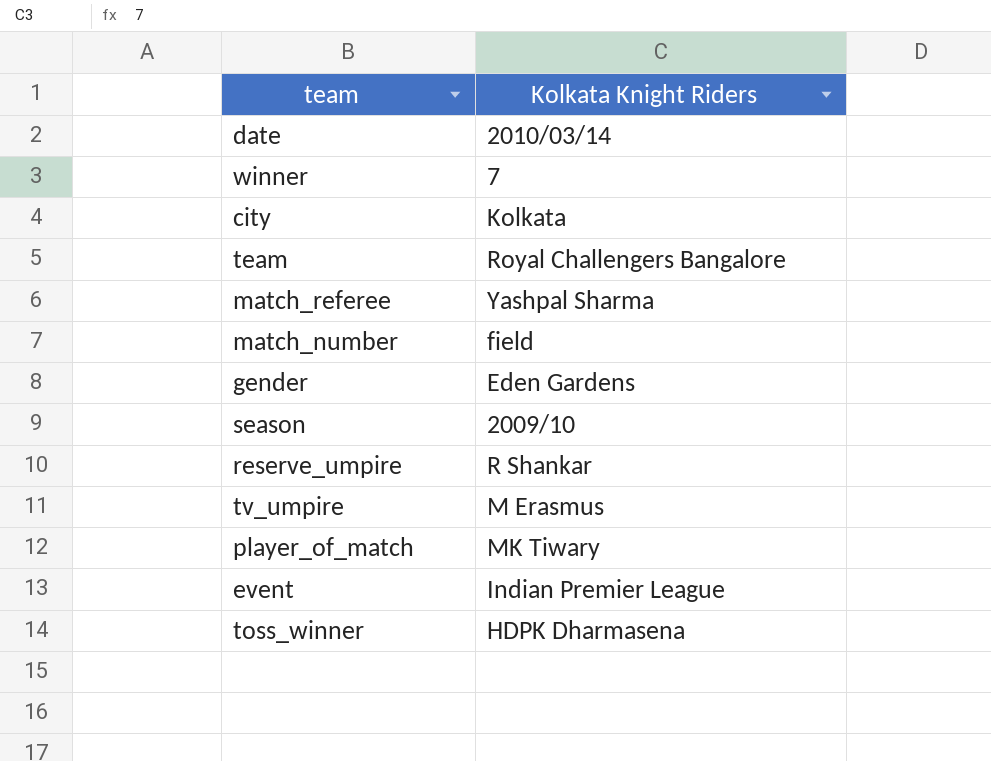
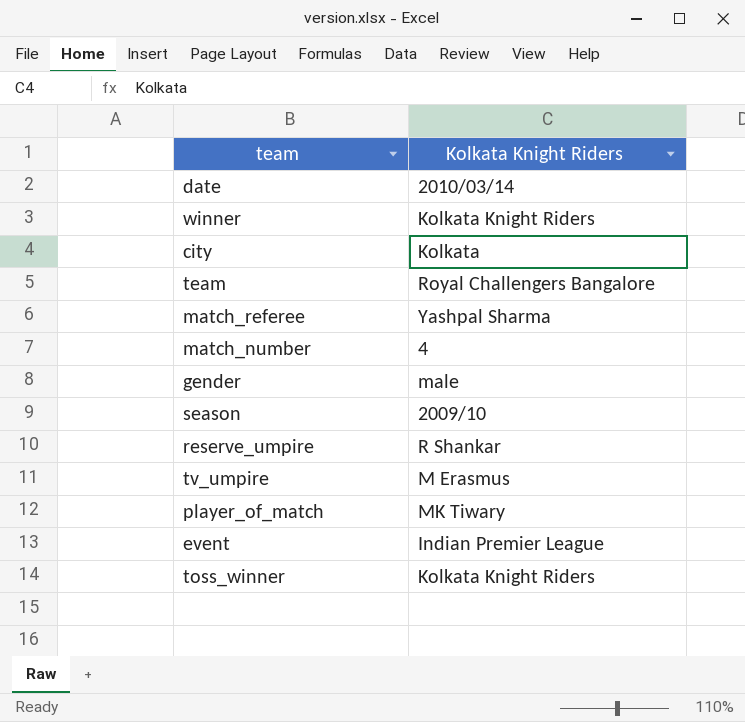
winner | Kolkata Knight Riders: 7 -> Kolkata Knight Riders
match_number | Kolkata Knight Riders: field -> 4
gender | Kolkata Knight Riders: Eden Gardens -> male
toss_winner | Kolkata Knight Riders: HDPK Dharmasena -> Kolkata Knight Riders

